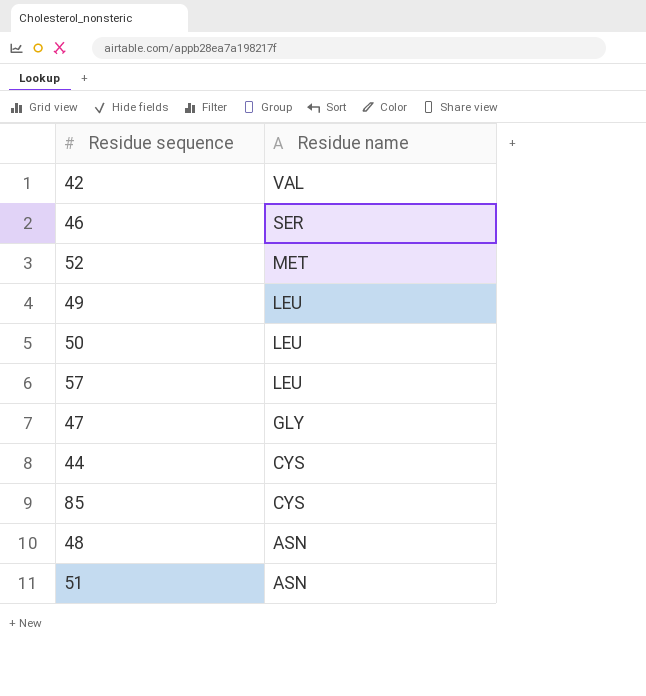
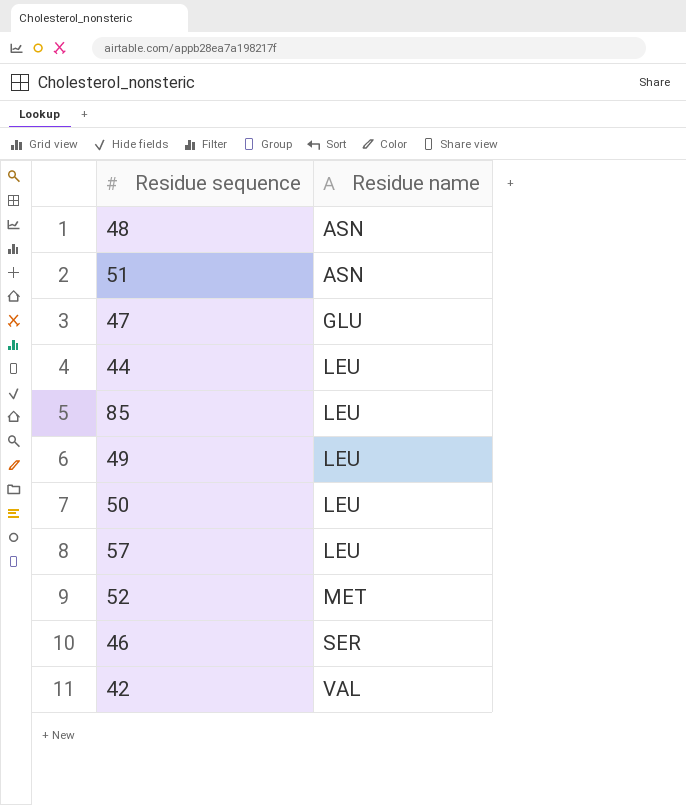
row order: Residue name descending -> Residue name ascending
47 | Residue name: GLY -> GLU
44 | Residue name: CYS -> LEU
85 | Residue name: CYS -> LEU

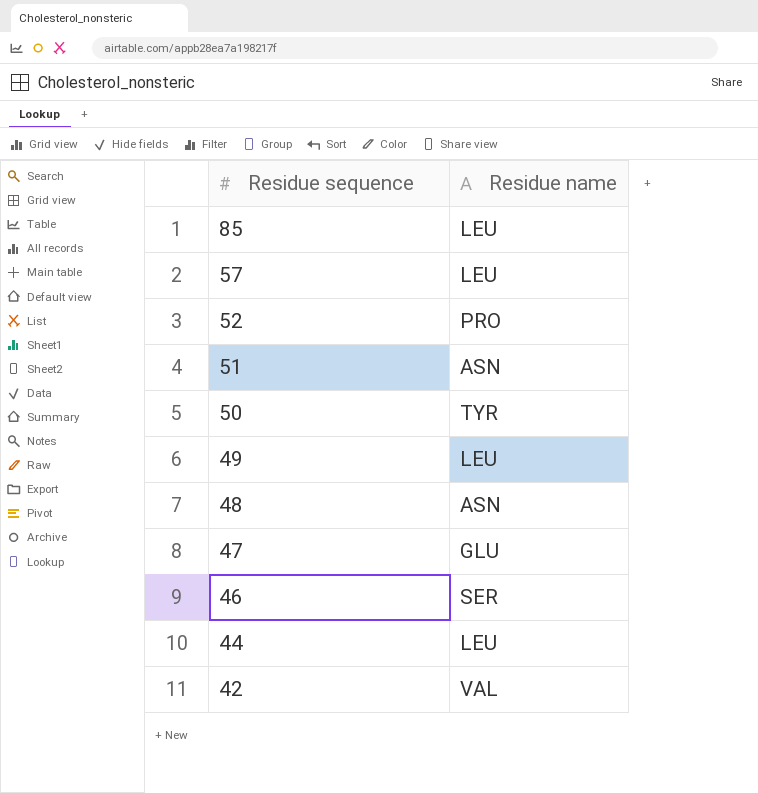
row order: Residue name ascending -> Residue sequence descending
52 | Residue name: MET -> PRO
50 | Residue name: LEU -> TYR

